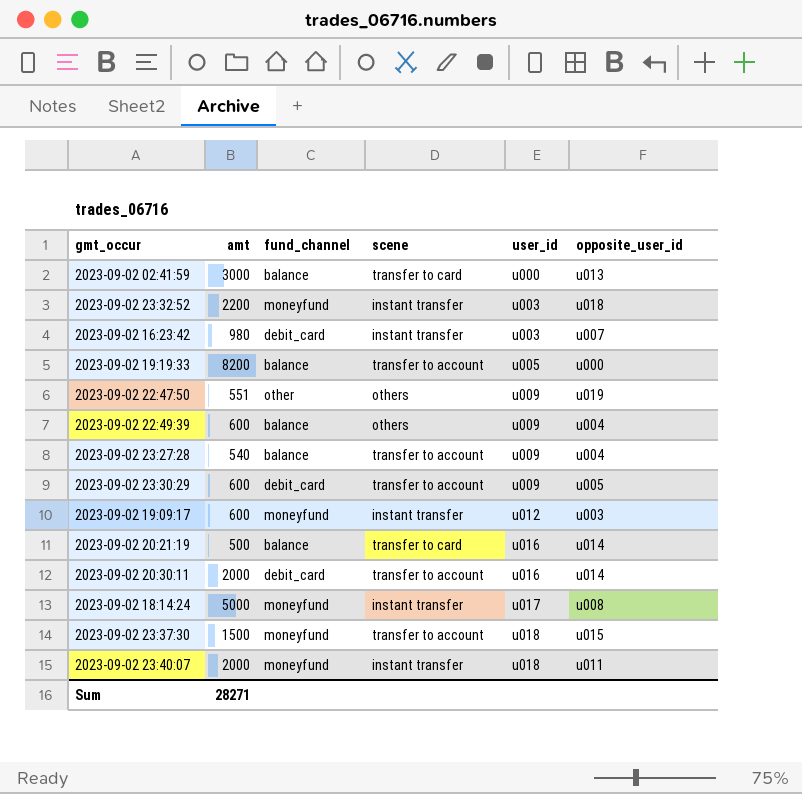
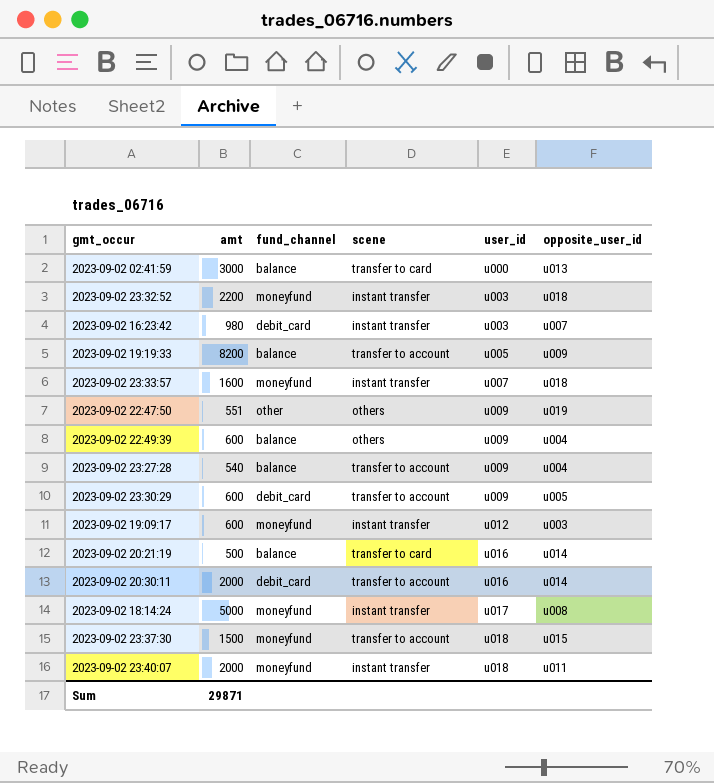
2023-09-02 19:19:33 | opposite_user_id: u000 -> u009
row 2023-09-02 23:33:57: none -> 1600 | moneyfund | instant transfer | u007 | u018
Sum | amt: 28271 -> 29871

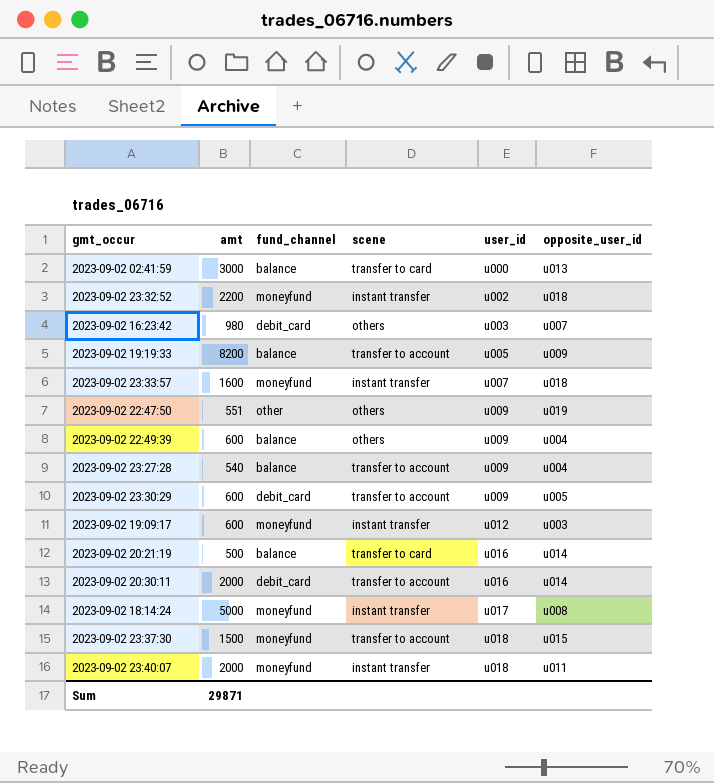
2023-09-02 23:32:52 | user_id: u003 -> u002
2023-09-02 16:23:42 | scene: instant transfer -> others

